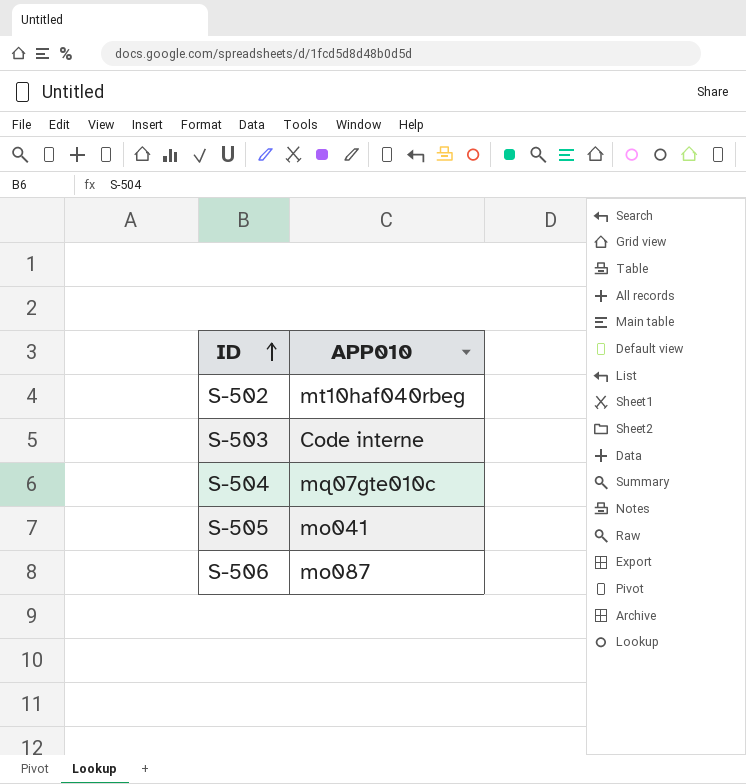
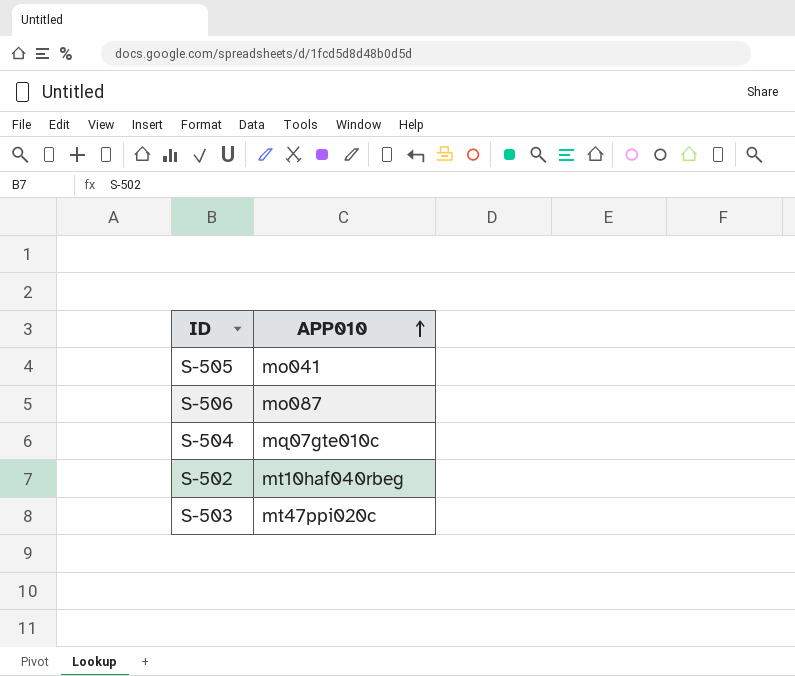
row order: ID ascending -> APP010 ascending
S-503 | APP010: Code interne -> mt47ppi020c

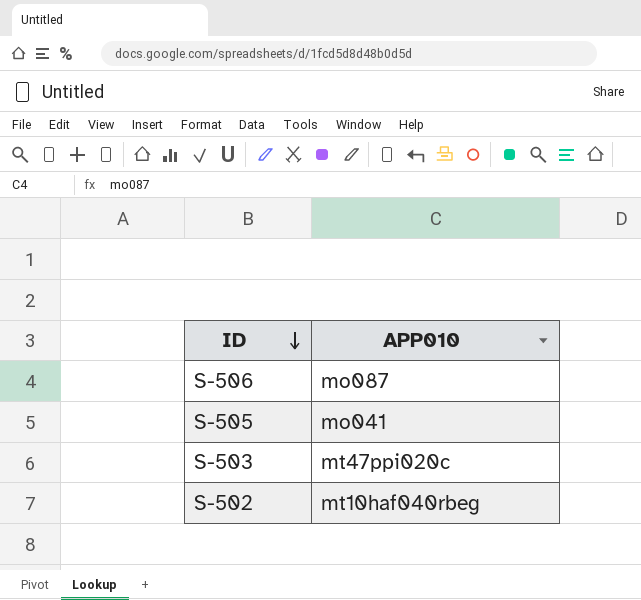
row order: APP010 ascending -> ID descending
row S-504: mq07gte010c -> none

